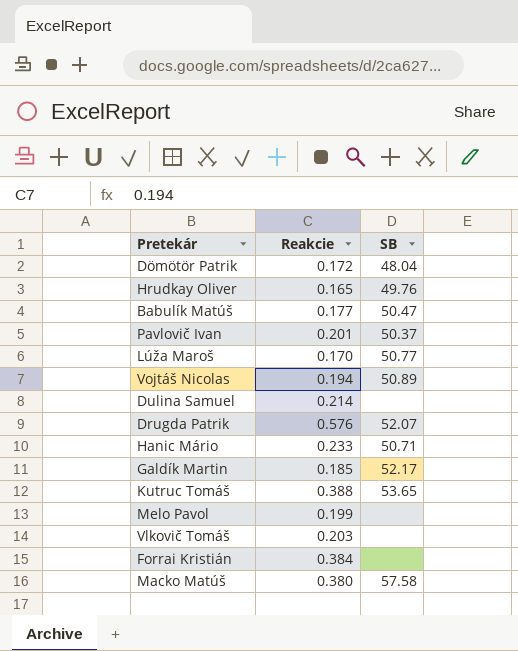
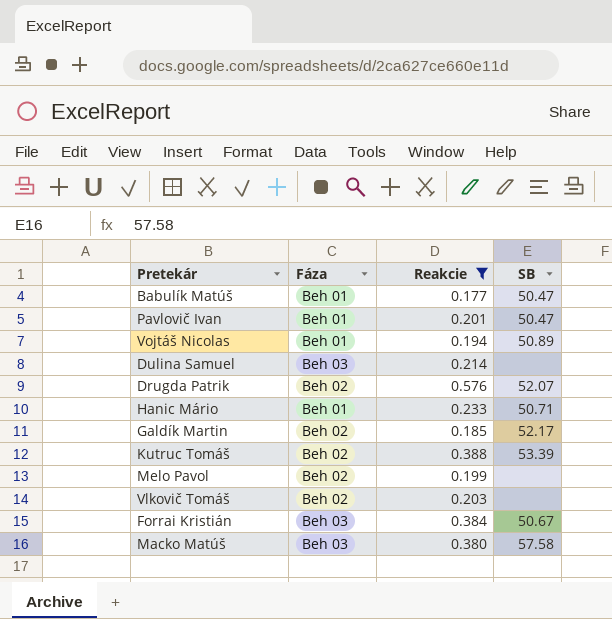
filter: none -> Reakcie >= 0.177
column Fáza | position: none -> 2
Pavlovič Ivan | SB: 50.37 -> 50.47
Kutruc Tomáš | SB: 53.65 -> 53.39
Forrai Kristián | SB: none -> 50.67

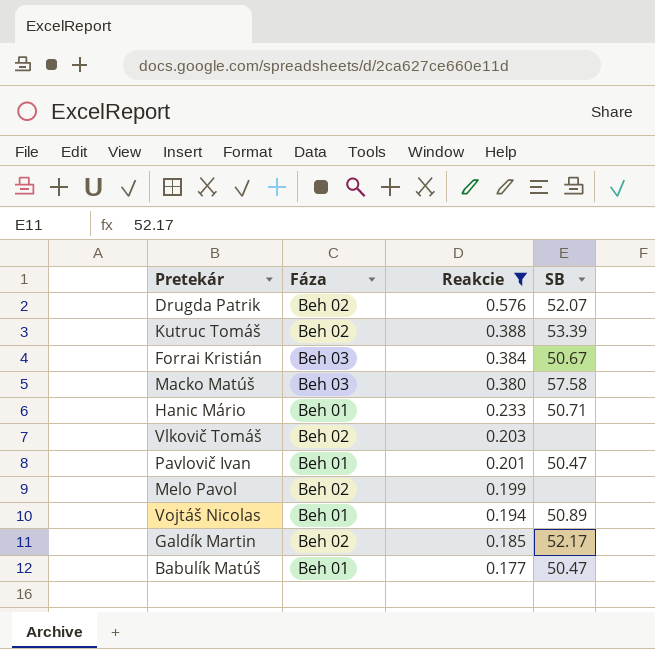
row order: none -> Reakcie descending
row Dulina Samuel: Beh 03 | 0.214 | none -> none

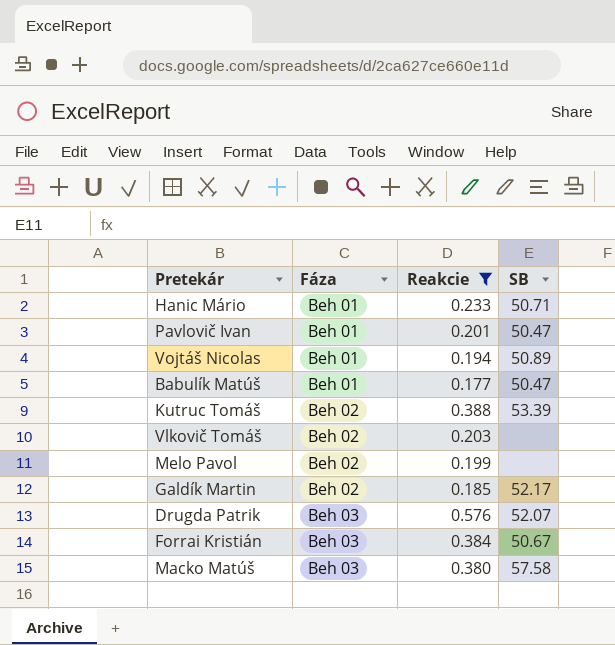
row order: Reakcie descending -> Fáza ascending
Drugda Patrik | Fáza: Beh 02 -> Beh 03

